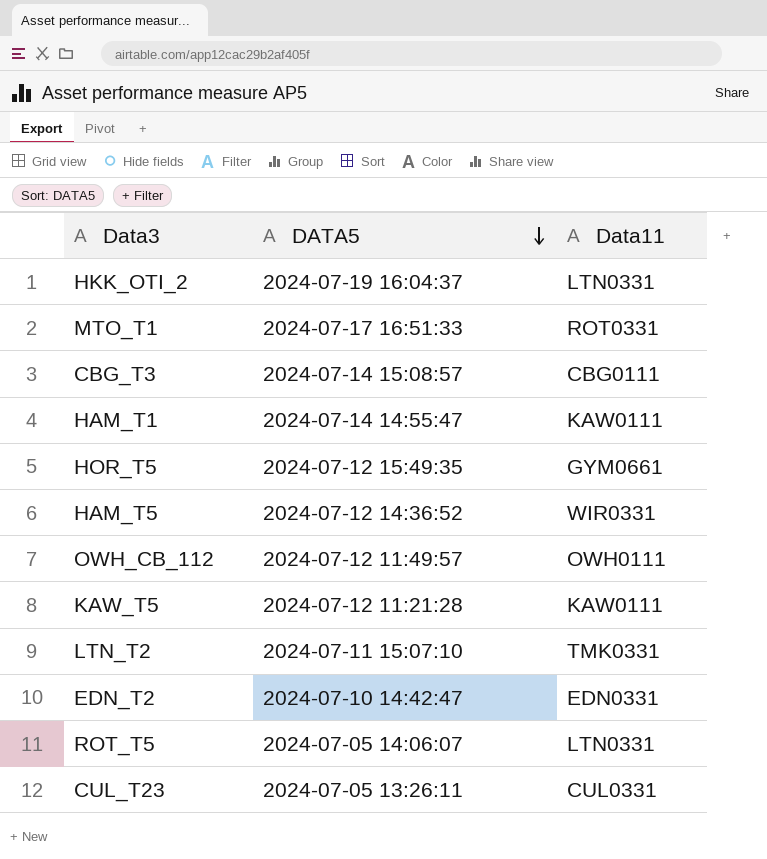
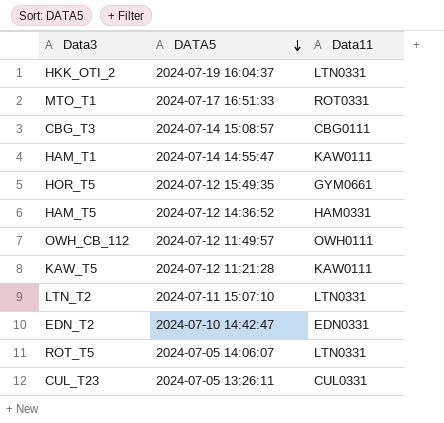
HAM_T5 | Data11: WIR0331 -> HAM0331
LTN_T2 | Data11: TMK0331 -> LTN0331

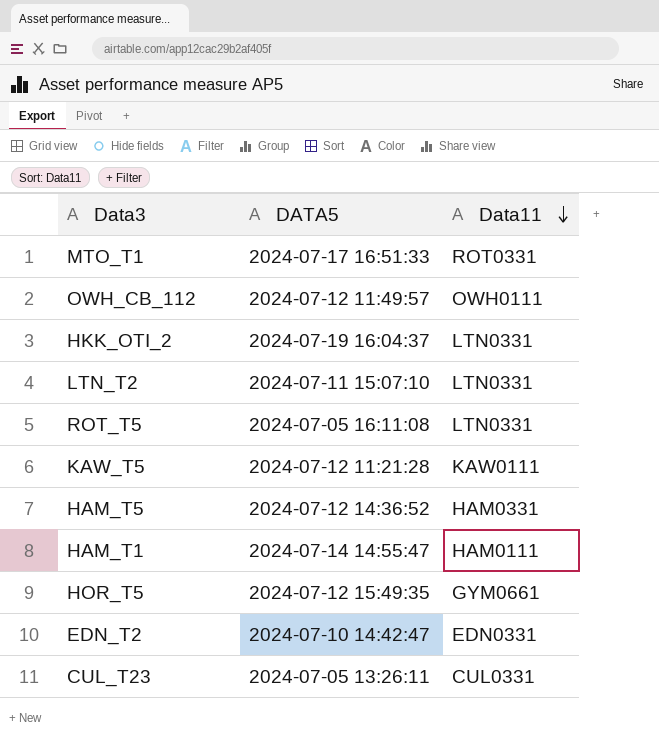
row order: DATA5 descending -> Data11 descending
row CBG_T3: 2024-07-14 15:08:57 | CBG0111 -> none
ROT_T5 | DATA5: 2024-07-05 14:06:07 -> 2024-07-05 16:11:08
HAM_T1 | Data11: KAW0111 -> HAM0111

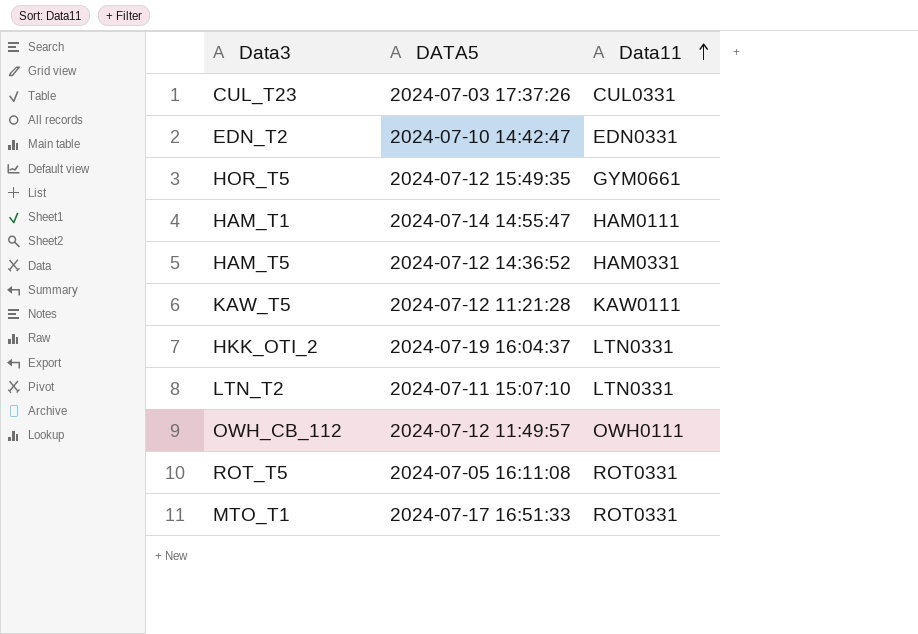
row order: Data11 descending -> Data11 ascending
CUL_T23 | DATA5: 2024-07-05 13:26:11 -> 2024-07-03 17:37:26
ROT_T5 | Data11: LTN0331 -> ROT0331

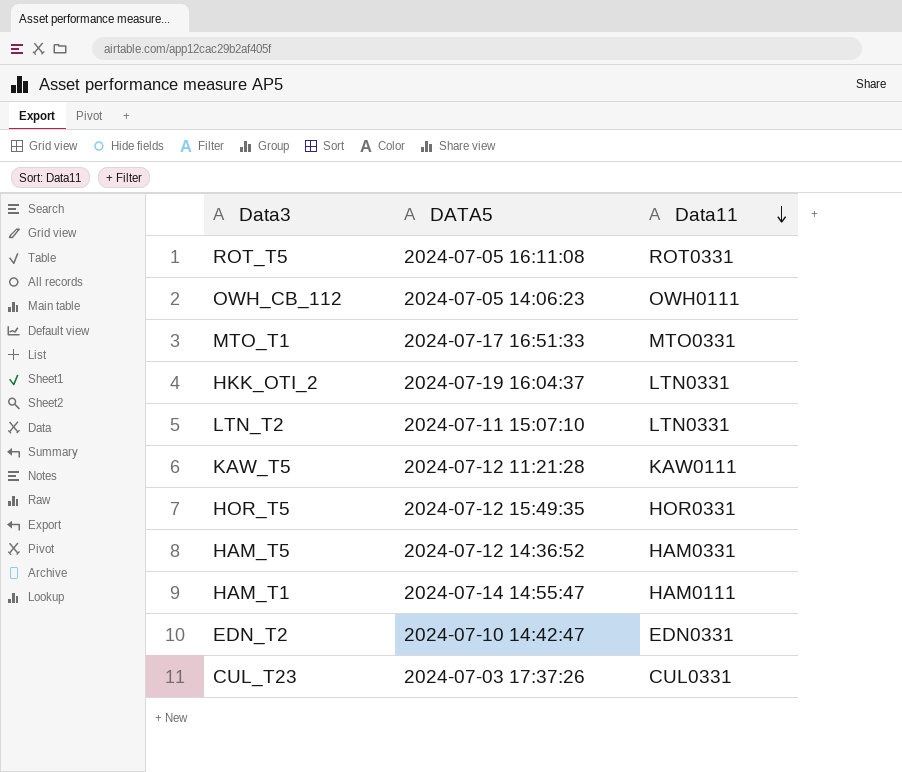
row order: Data11 ascending -> Data11 descending
OWH_CB_112 | DATA5: 2024-07-12 11:49:57 -> 2024-07-05 14:06:23
MTO_T1 | Data11: ROT0331 -> MTO0331
HOR_T5 | Data11: GYM0661 -> HOR0331

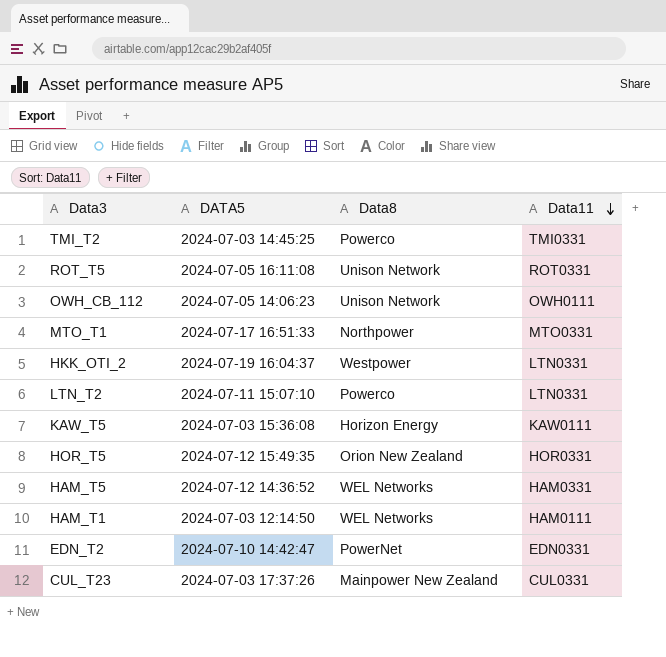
column Data8 | position: none -> 3
row TMI_T2: none -> 2024-07-03 14:45:25 | Powerco | TMI0331
KAW_T5 | DATA5: 2024-07-12 11:21:28 -> 2024-07-03 15:36:08
HAM_T1 | DATA5: 2024-07-14 14:55:47 -> 2024-07-03 12:14:50

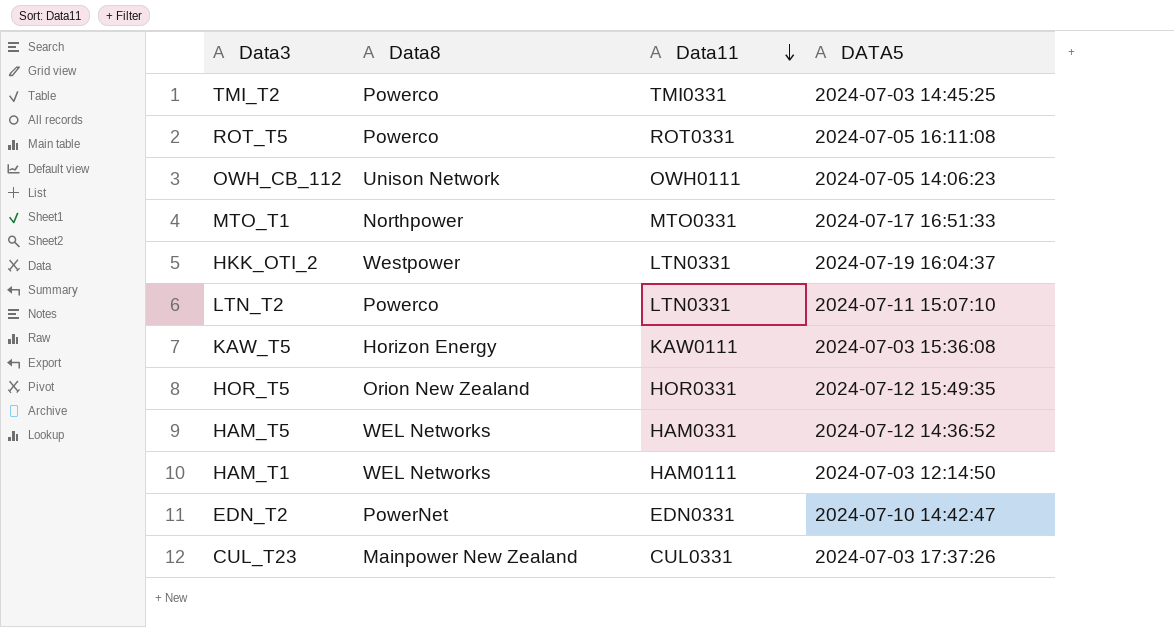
column DATA5 | position: 2 -> 4
ROT_T5 | Data8: Unison Network -> Powerco

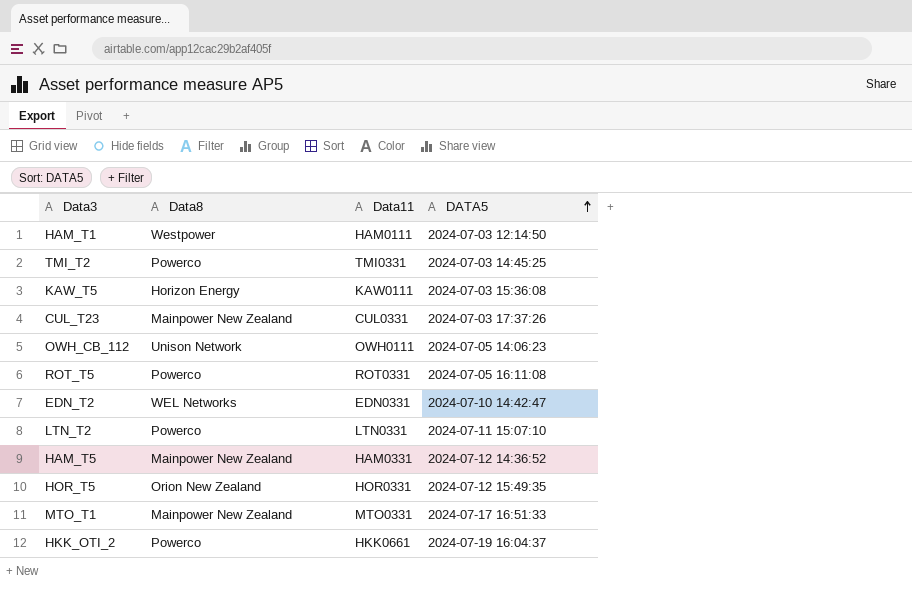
row order: Data11 descending -> DATA5 ascending
HAM_T1 | Data8: WEL Networks -> Westpower
EDN_T2 | Data8: PowerNet -> WEL Networks
HAM_T5 | Data8: WEL Networks -> Mainpower New Zealand
MTO_T1 | Data8: Northpower -> Mainpower New Zealand
HKK_OTI_2 | Data8: Westpower -> Powerco
HKK_OTI_2 | Data11: LTN0331 -> HKK0661

